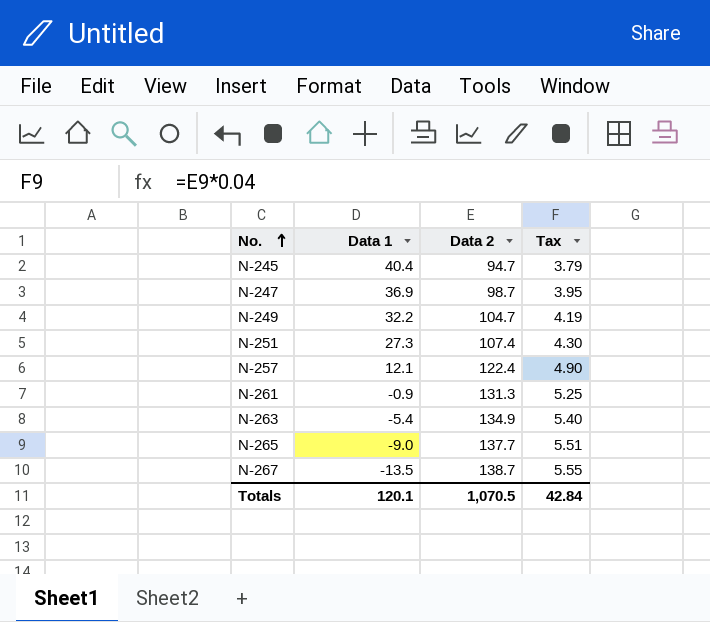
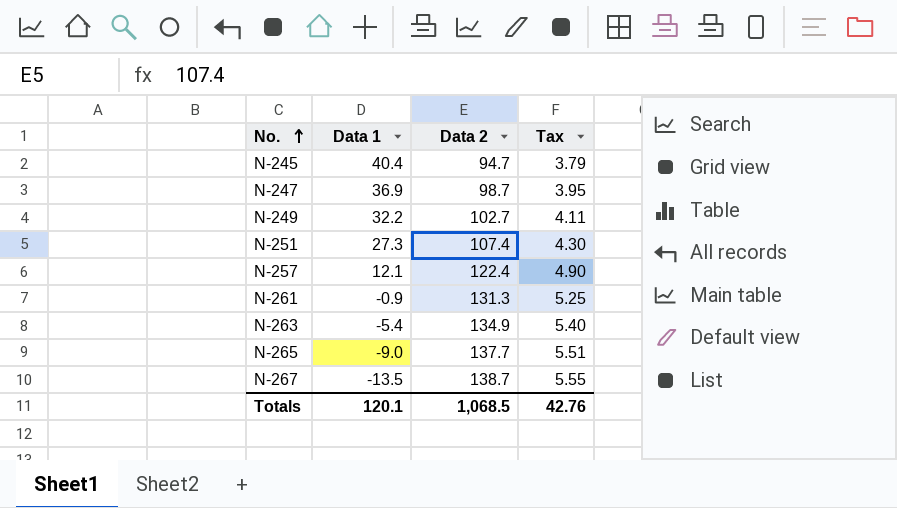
N-249 | Data 2: 104.7 -> 102.7
N-249 | Tax: 4.19 -> 4.11
Totals | Data 2: 1,070.5 -> 1,068.5
Totals | Tax: 42.84 -> 42.76

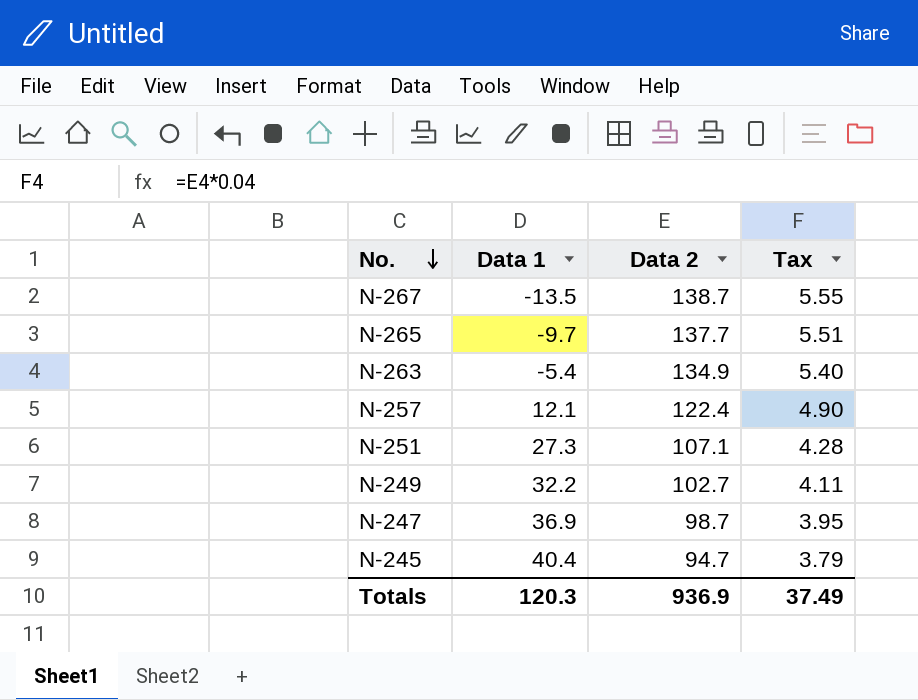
row order: No. ascending -> No. descending
row N-261: -0.9 | 131.3 | 5.25 -> none
N-265 | Data 1: -9.0 -> -9.7
N-251 | Data 2: 107.4 -> 107.1
N-251 | Tax: 4.30 -> 4.28
Totals | Data 1: 120.1 -> 120.3
Totals | Data 2: 1,068.5 -> 936.9
Totals | Tax: 42.76 -> 37.49

